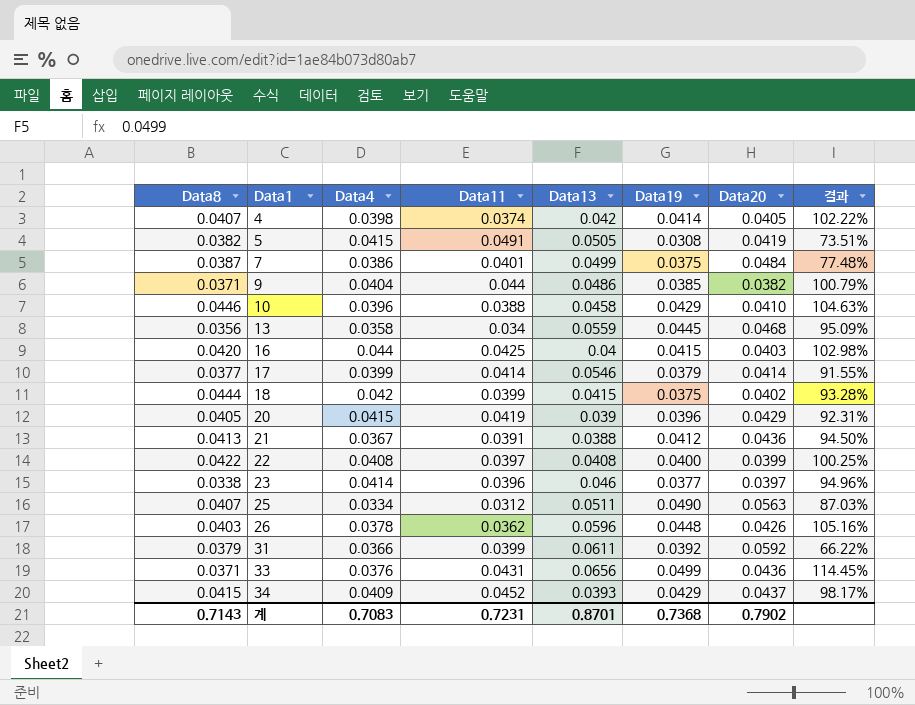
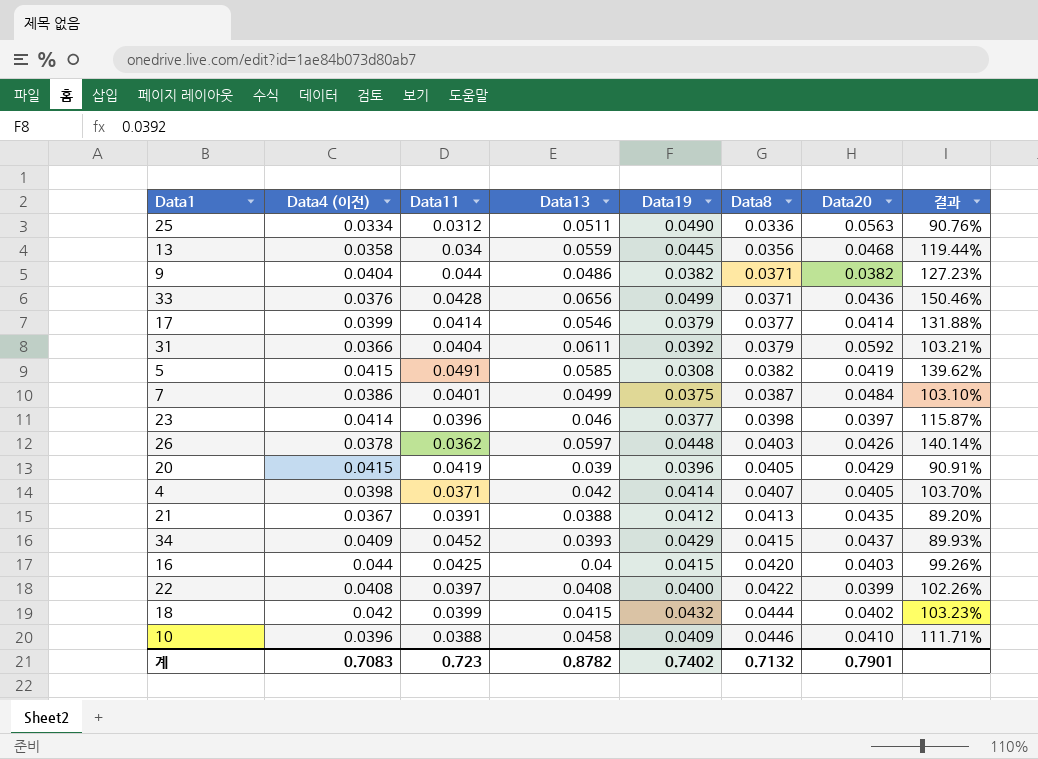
row order: Data1 ascending -> Data8 ascending
column name: Data4 -> Data4 (이전)
column Data8 | position: 1 -> 6
column 결과 | formula: [Data19] / [Data20] -> [Data13] / [Data20]
25 | Data8: 0.0407 -> 0.0336
9 | Data19: 0.0385 -> 0.0382
33 | Data11: 0.0431 -> 0.0428
31 | Data11: 0.0399 -> 0.0404
5 | Data13: 0.0505 -> 0.0585
23 | Data8: 0.0338 -> 0.0398
26 | Data13: 0.0596 -> 0.0597
4 | Data11: 0.0374 -> 0.0371
21 | Data20: 0.0436 -> 0.0435
18 | Data19: 0.0375 -> 0.0432
10 | Data19: 0.0429 -> 0.0409
계 | Data11: 0.7231 -> 0.723
계 | Data13: 0.8701 -> 0.8782
계 | Data19: 0.7368 -> 0.7402
계 | Data8: 0.7143 -> 0.7132
계 | Data20: 0.7902 -> 0.7901

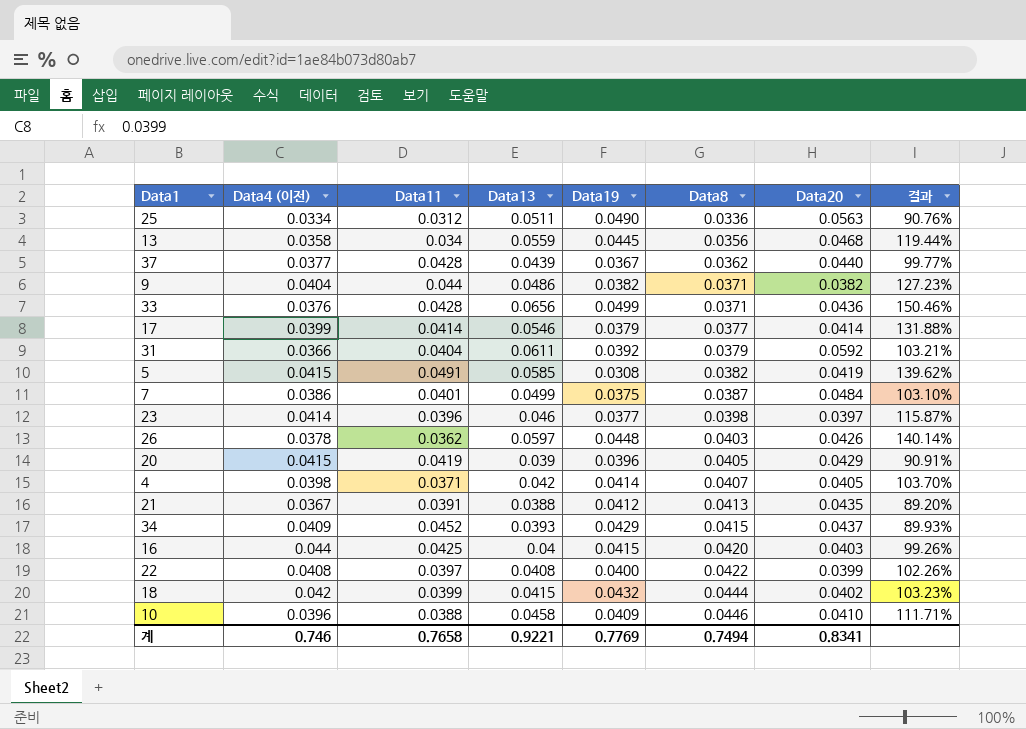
row 37: none -> 0.0377 | 0.0428 | 0.0439 | 0.0367 | 0.0362 | 0.0440 | 99.77%
계 | Data4 (이전): 0.7083 -> 0.746
계 | Data11: 0.723 -> 0.7658
계 | Data13: 0.8782 -> 0.9221
계 | Data19: 0.7402 -> 0.7769
계 | Data8: 0.7132 -> 0.7494
계 | Data20: 0.7901 -> 0.8341

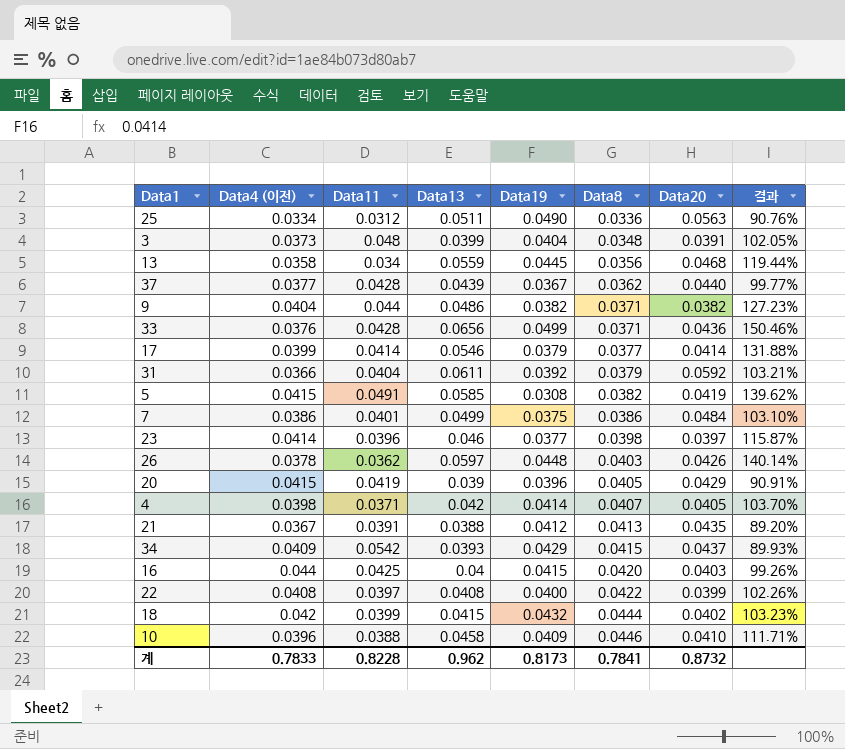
row 3: none -> 0.0373 | 0.048 | 0.0399 | 0.0404 | 0.0348 | 0.0391 | 102.05%
7 | Data8: 0.0387 -> 0.0386
34 | Data11: 0.0452 -> 0.0542
계 | Data4 (이전): 0.746 -> 0.7833
계 | Data11: 0.7658 -> 0.8228
계 | Data13: 0.9221 -> 0.962
계 | Data19: 0.7769 -> 0.8173
계 | Data8: 0.7494 -> 0.7841
계 | Data20: 0.8341 -> 0.8732

